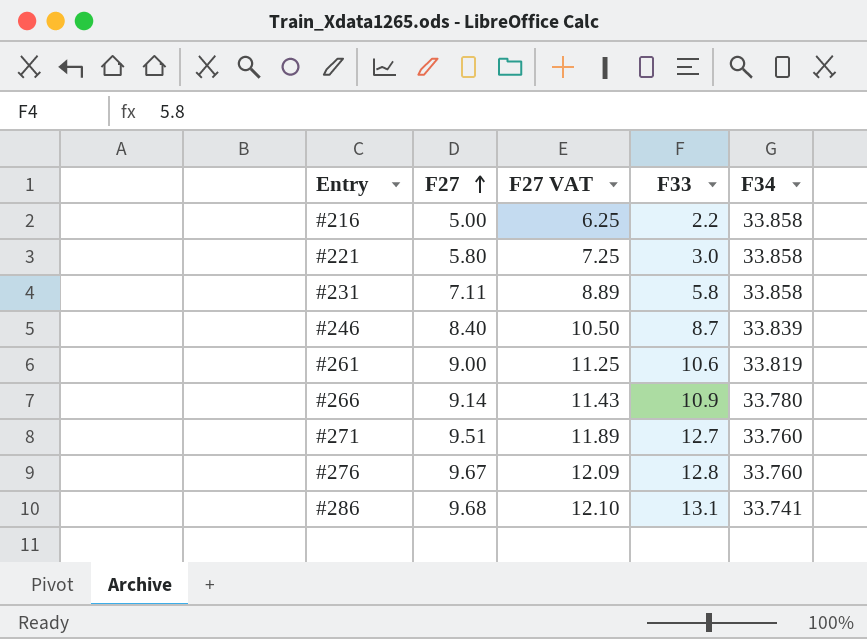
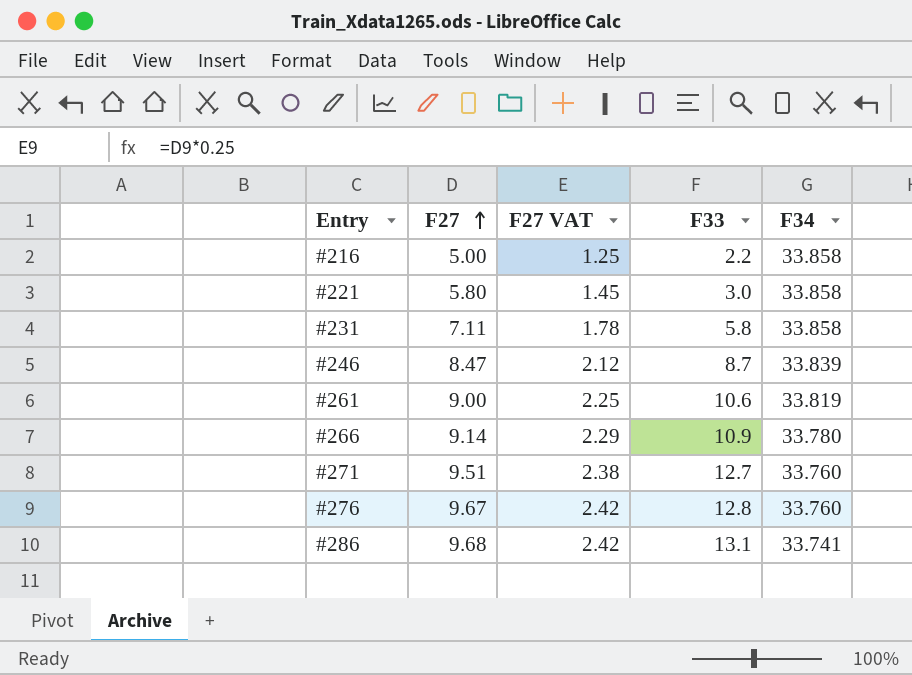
column F27 VAT | formula: [F27] * 1.25 -> [F27] * 0.25
#246 | F27: 8.40 -> 8.47

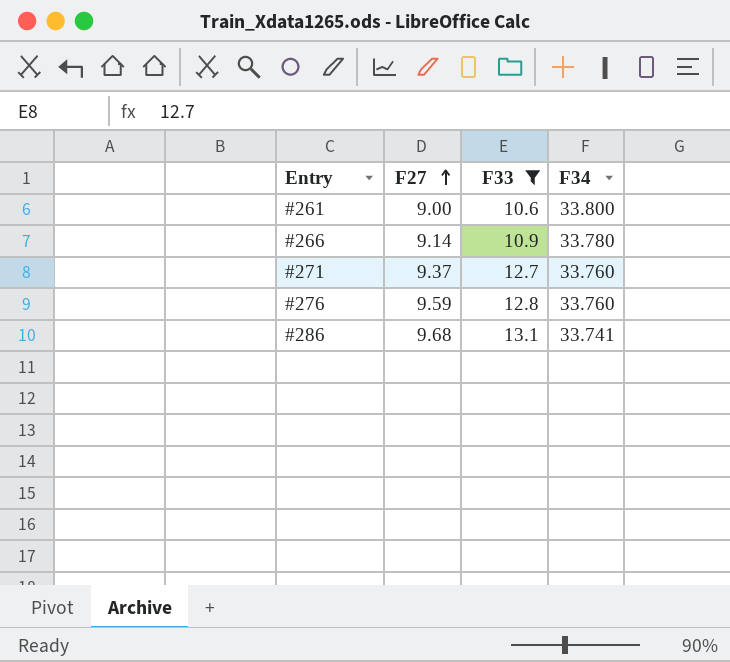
filter: none -> F33 >= 10.6
column F27 VAT | formula: [F27] * 0.25 -> none
#261 | F34: 33.819 -> 33.800
#271 | F27: 9.51 -> 9.37
#276 | F27: 9.67 -> 9.59

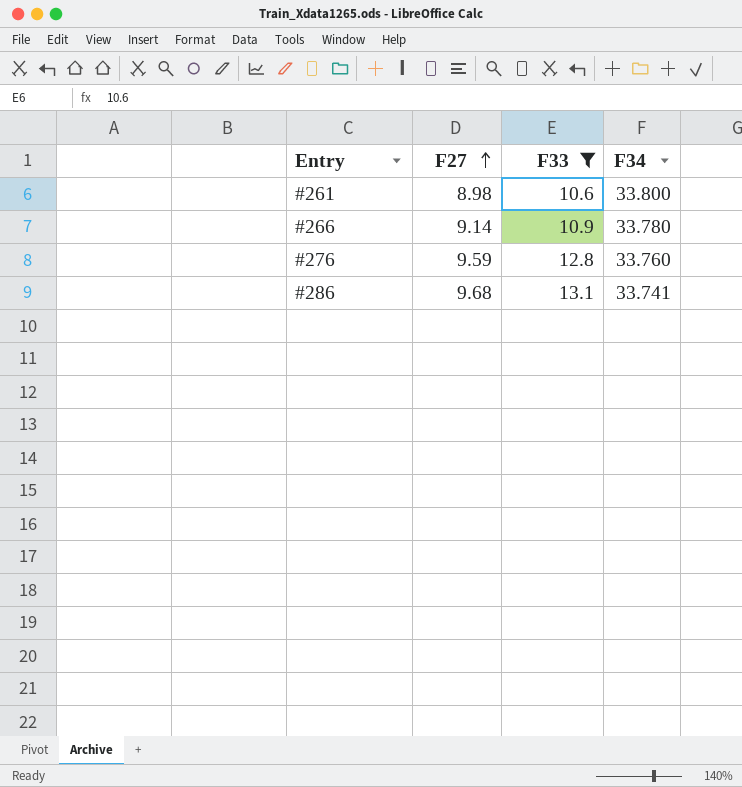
row #271: 9.37 | 12.7 | 33.760 -> none
#261 | F27: 9.00 -> 8.98

